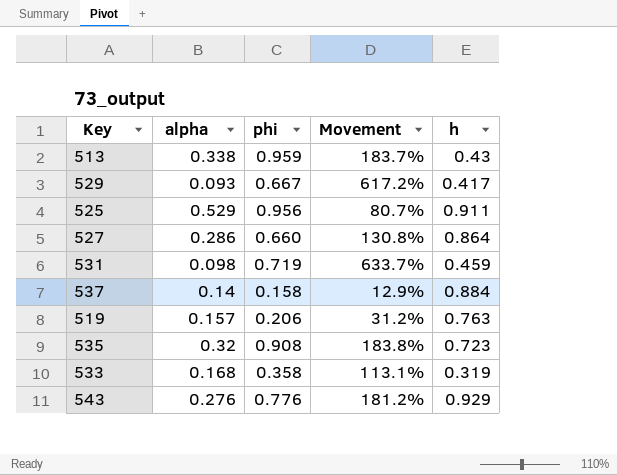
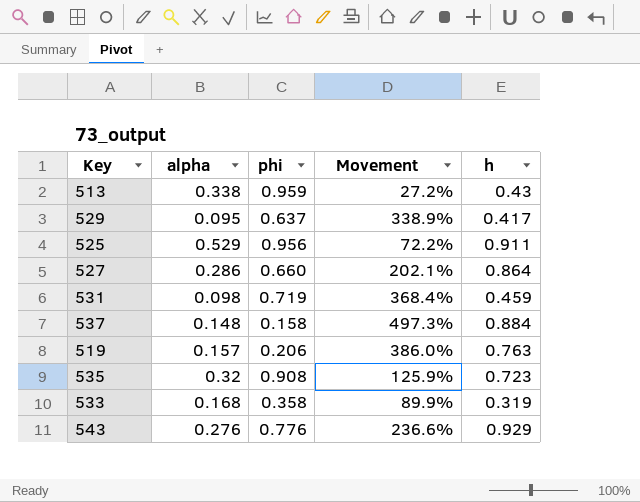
column Movement | formula: ([phi] - [alpha]) / [alpha] -> ([h] - [alpha]) / [alpha]
529 | alpha: 0.093 -> 0.095
529 | phi: 0.667 -> 0.637
537 | alpha: 0.14 -> 0.148

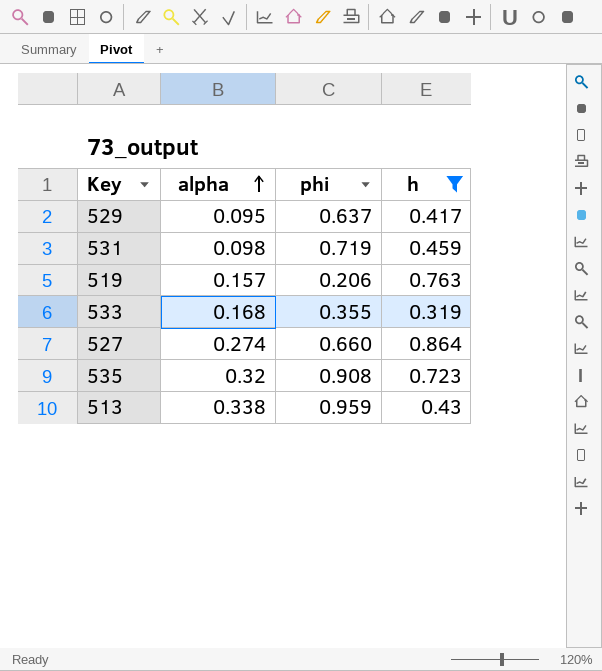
filter: none -> h <= 0.864
row order: none -> alpha ascending
column Movement | formula: ([h] - [alpha]) / [alpha] -> none
533 | phi: 0.358 -> 0.355
527 | alpha: 0.286 -> 0.274

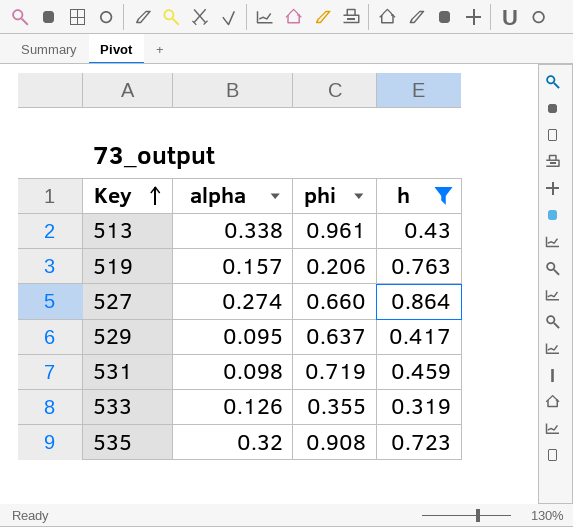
row order: alpha ascending -> Key ascending
513 | phi: 0.959 -> 0.961
533 | alpha: 0.168 -> 0.126

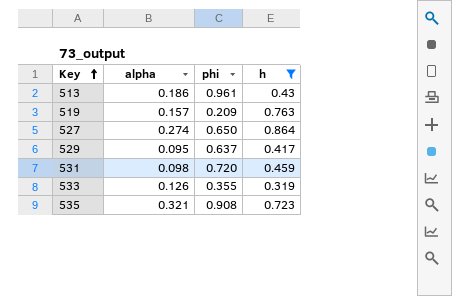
513 | alpha: 0.338 -> 0.186
519 | phi: 0.206 -> 0.209
527 | phi: 0.660 -> 0.650
531 | phi: 0.719 -> 0.720
535 | alpha: 0.32 -> 0.321

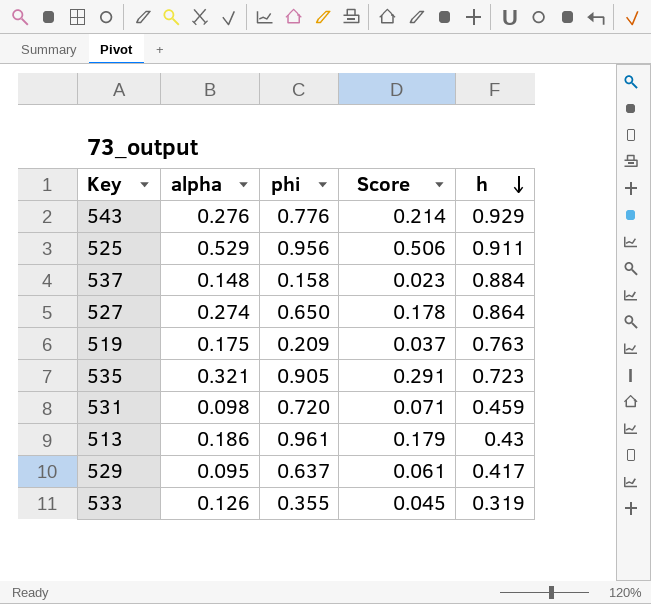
filter: h <= 0.864 -> none
row order: Key ascending -> h descending
column Score | formula: none -> [alpha] * [phi]
519 | alpha: 0.157 -> 0.175
535 | phi: 0.908 -> 0.905

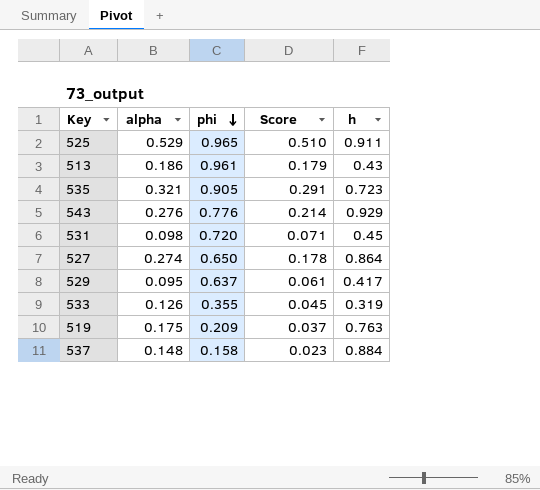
row order: h descending -> phi descending
525 | phi: 0.956 -> 0.965
525 | Score: 0.506 -> 0.510
531 | h: 0.459 -> 0.45

